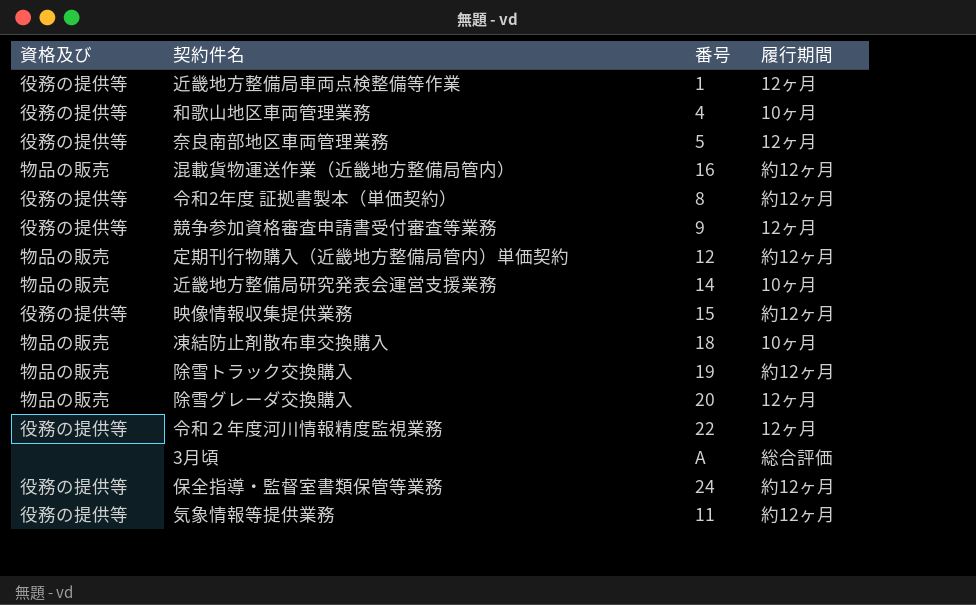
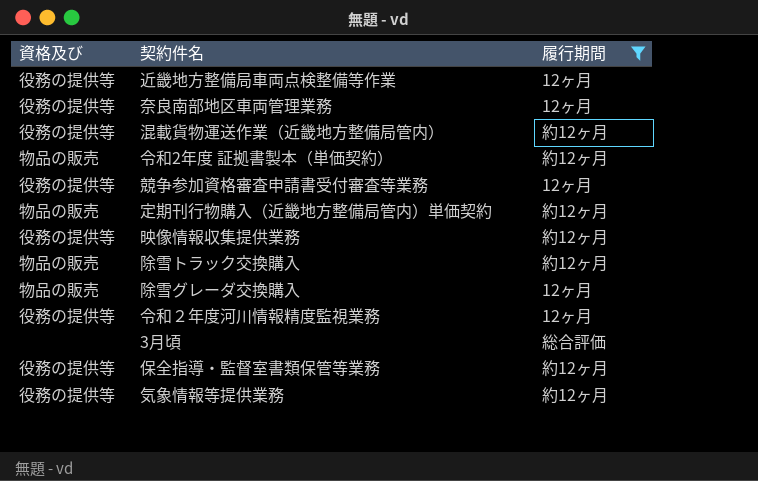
filter: none -> 履行期間 != 10ヶ月
column 番号 | position: 3 -> none
混載貨物運送作業（近畿地方整備局管内） | 資格及び: 物品の販売 -> 役務の提供等
令和2年度 証拠書製本（単価契約） | 資格及び: 役務の提供等 -> 物品の販売

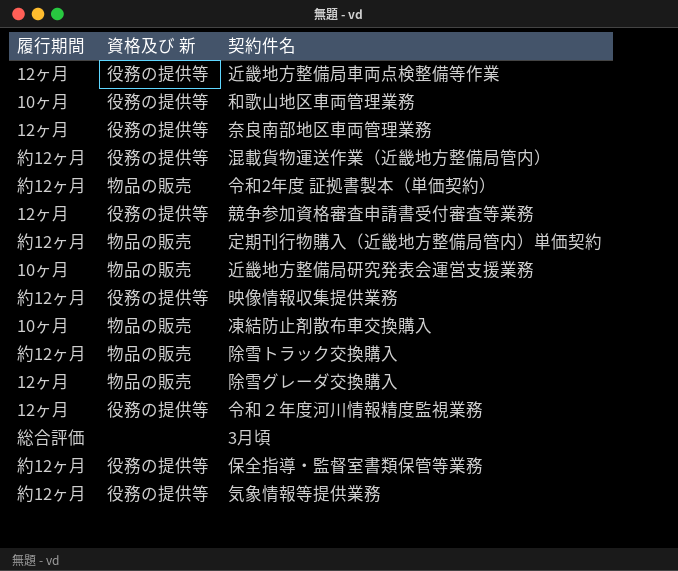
filter: 履行期間 != 10ヶ月 -> none
column 履行期間 | position: 3 -> 1
column name: 資格及び -> 資格及び 新

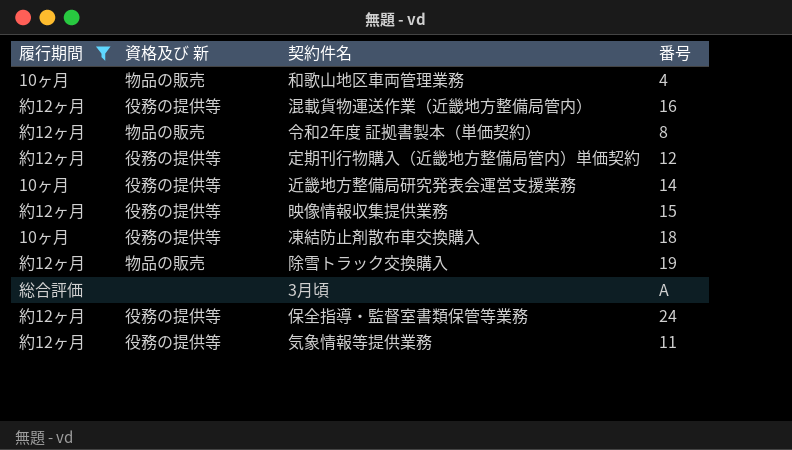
filter: none -> 履行期間 != 12ヶ月
column 番号 | position: none -> 4
和歌山地区車両管理業務 | 資格及び 新: 役務の提供等 -> 物品の販売
定期刊行物購入（近畿地方整備局管内）単価契約 | 資格及び 新: 物品の販売 -> 役務の提供等
近畿地方整備局研究発表会運営支援業務 | 資格及び 新: 物品の販売 -> 役務の提供等
凍結防止剤散布車交換購入 | 資格及び 新: 物品の販売 -> 役務の提供等

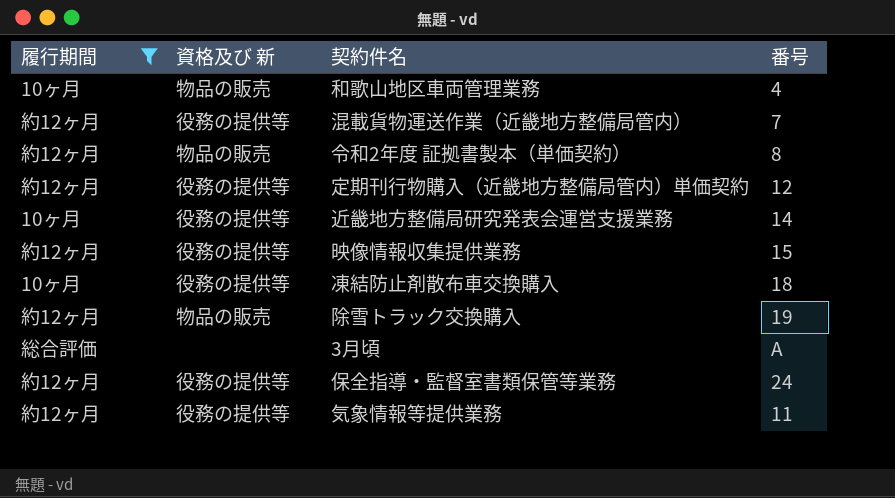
混載貨物運送作業（近畿地方整備局管内） | 番号: 16 -> 7

